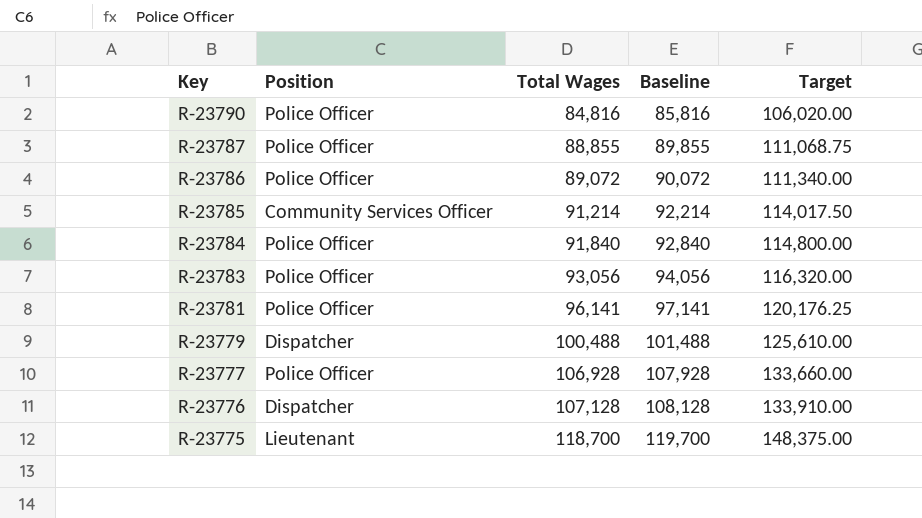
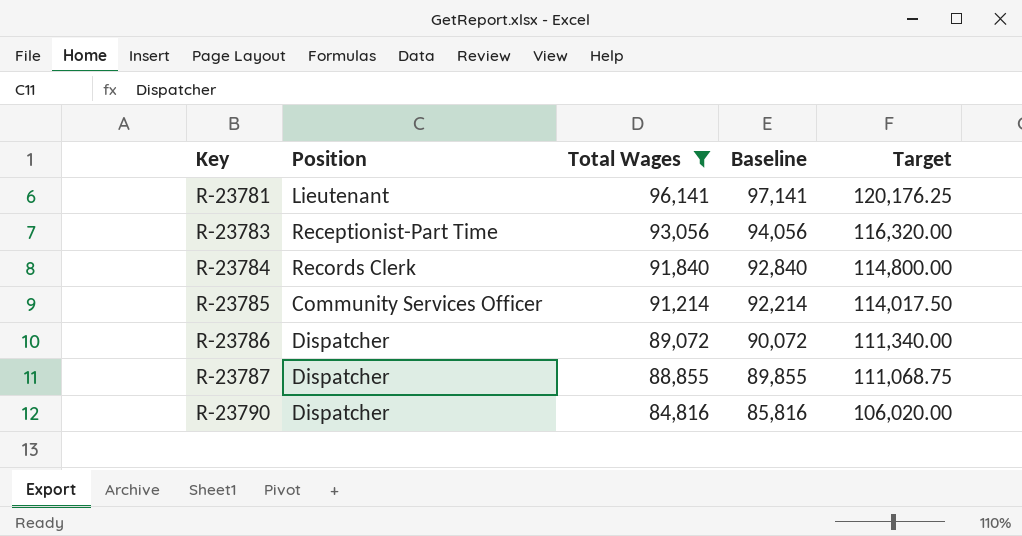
filter: none -> Total Wages <= 96,141
row order: Key descending -> Key ascending
R-23781 | Position: Police Officer -> Lieutenant
R-23783 | Position: Police Officer -> Receptionist-Part Time
R-23784 | Position: Police Officer -> Records Clerk
R-23786 | Position: Police Officer -> Dispatcher
R-23787 | Position: Police Officer -> Dispatcher
R-23790 | Position: Police Officer -> Dispatcher

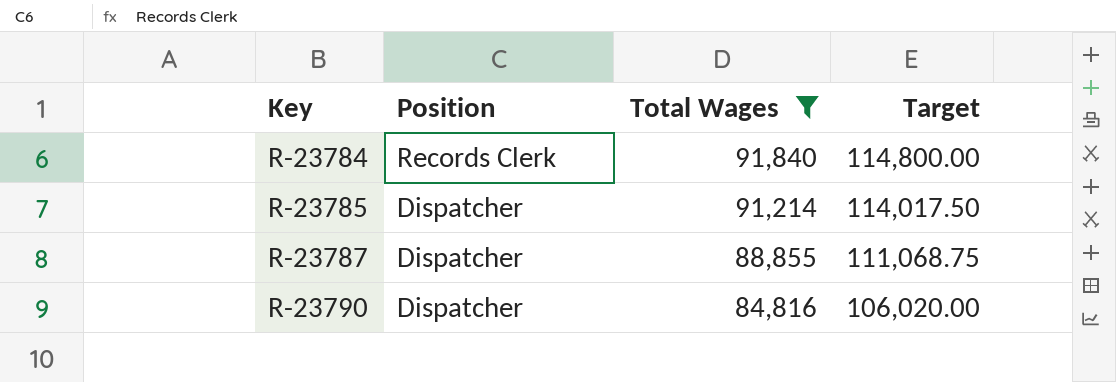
column Baseline | formula: [Total Wages] + 1000 -> none
row R-23781: Lieutenant | 96,141 | 97,141 | 120,176.25 -> none
row R-23783: Receptionist-Part Time | 93,056 | 94,056 | 116,320.00 -> none
row R-23786: Dispatcher | 89,072 | 90,072 | 111,340.00 -> none
R-23785 | Position: Community Services Officer -> Dispatcher

